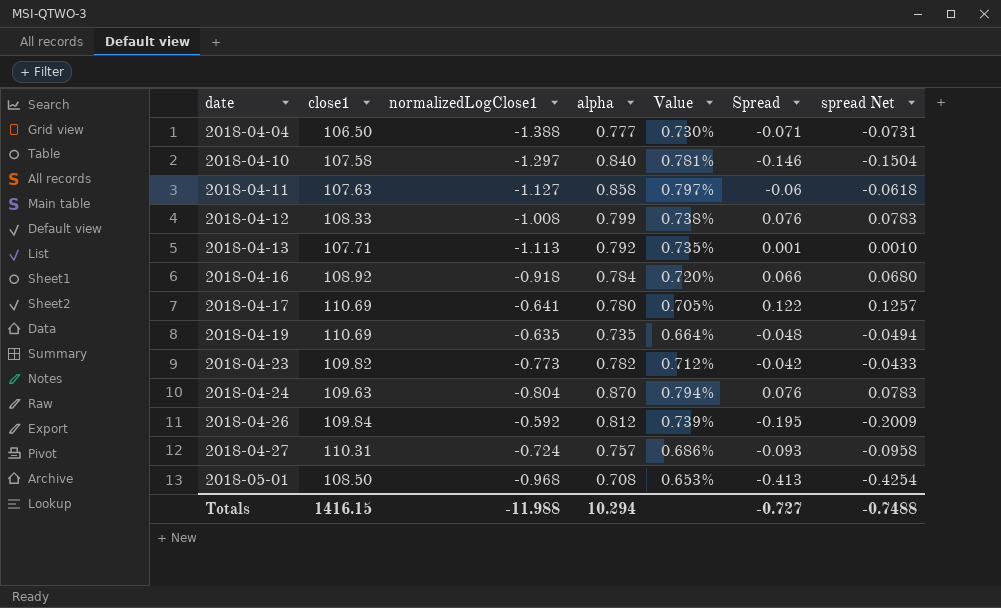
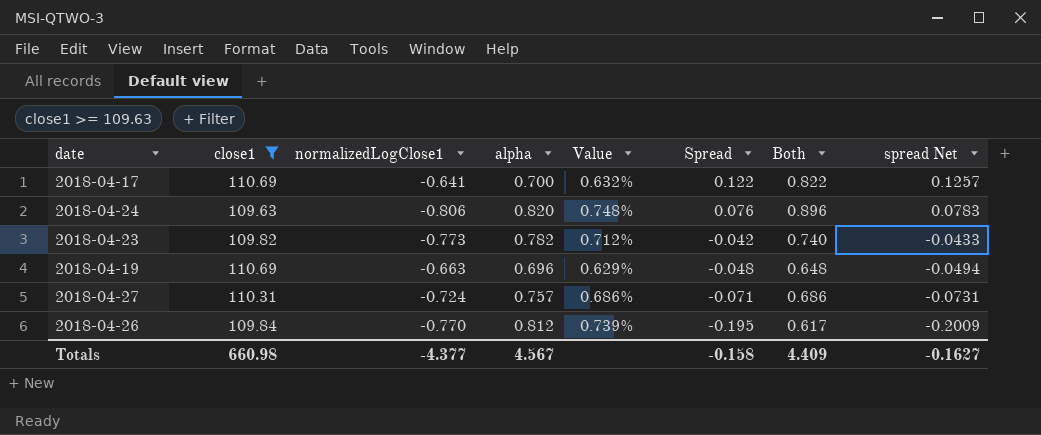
filter: none -> close1 >= 109.63
row order: date ascending -> Spread descending
column Both | formula: none -> [alpha] + [Spread]
2018-04-17 | alpha: 0.780 -> 0.700
2018-04-17 | Value: 0.705% -> 0.632%
2018-04-24 | normalizedLogClose1: -0.804 -> -0.806
2018-04-24 | alpha: 0.870 -> 0.820
2018-04-24 | Value: 0.794% -> 0.748%
2018-04-19 | normalizedLogClose1: -0.635 -> -0.663
2018-04-19 | alpha: 0.735 -> 0.696
2018-04-19 | Value: 0.664% -> 0.629%
2018-04-27 | Spread: -0.093 -> -0.071
2018-04-27 | spread Net: -0.0958 -> -0.0731
2018-04-26 | normalizedLogClose1: -0.592 -> -0.770
Totals | close1: 1416.15 -> 660.98
Totals | normalizedLogClose1: -11.988 -> -4.377
Totals | alpha: 10.294 -> 4.567
Totals | Spread: -0.727 -> -0.158
Totals | spread Net: -0.7488 -> -0.1627

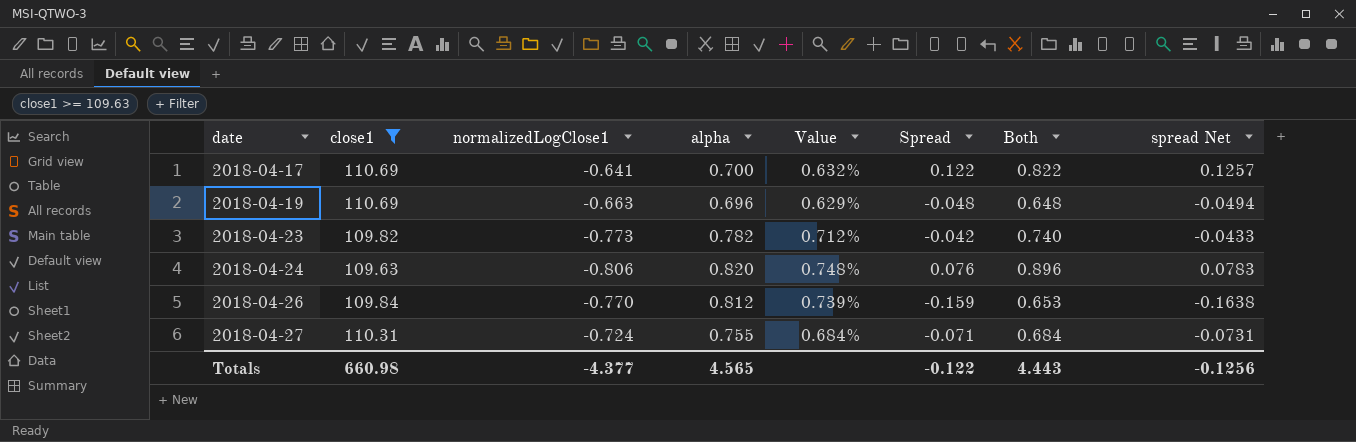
row order: Spread descending -> date ascending
2018-04-26 | Spread: -0.195 -> -0.159
2018-04-26 | Both: 0.617 -> 0.653
2018-04-26 | spread Net: -0.2009 -> -0.1638
2018-04-27 | alpha: 0.757 -> 0.755
2018-04-27 | Value: 0.686% -> 0.684%
2018-04-27 | Both: 0.686 -> 0.684
Totals | alpha: 4.567 -> 4.565
Totals | Spread: -0.158 -> -0.122
Totals | Both: 4.409 -> 4.443
Totals | spread Net: -0.1627 -> -0.1256

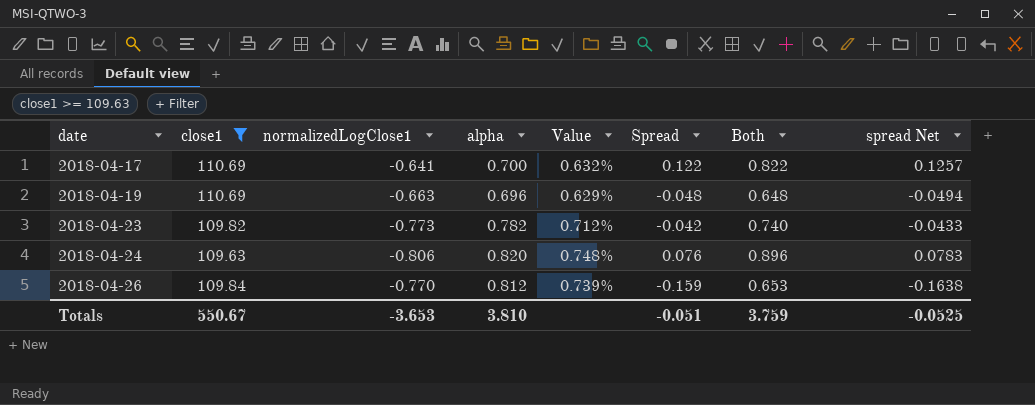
row 2018-04-27: 110.31 | -0.724 | 0.755 | 0.684% | -0.071 | 0.684 | -0.0731 -> none
Totals | close1: 660.98 -> 550.67
Totals | normalizedLogClose1: -4.377 -> -3.653
Totals | alpha: 4.565 -> 3.810
Totals | Spread: -0.122 -> -0.051
Totals | Both: 4.443 -> 3.759
Totals | spread Net: -0.1256 -> -0.0525

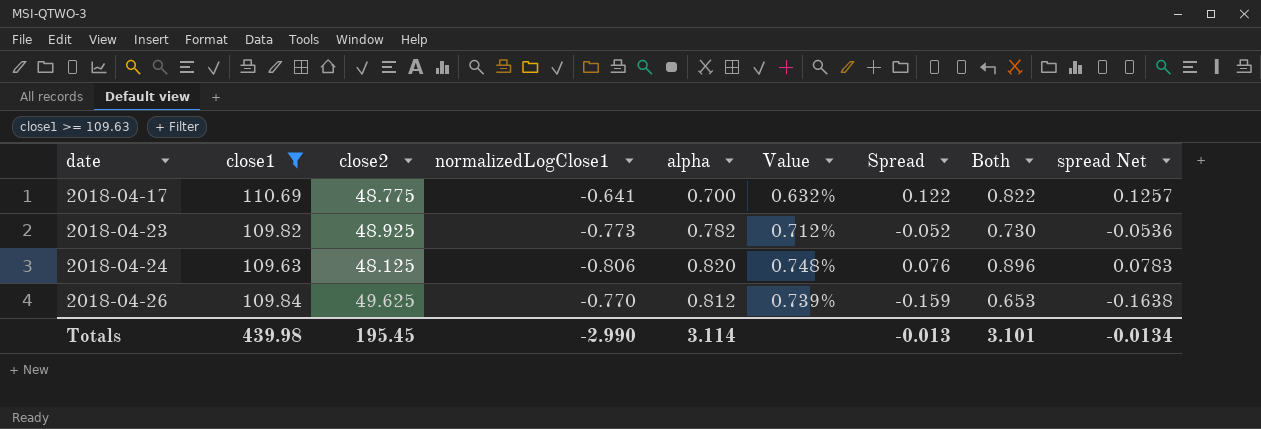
column close2 | position: none -> 3
row 2018-04-19: 110.69 | -0.663 | 0.696 | 0.629% | -0.048 | 0.648 | -0.0494 -> none
2018-04-23 | Spread: -0.042 -> -0.052
2018-04-23 | Both: 0.740 -> 0.730
2018-04-23 | spread Net: -0.0433 -> -0.0536
Totals | close1: 550.67 -> 439.98
Totals | normalizedLogClose1: -3.653 -> -2.990
Totals | alpha: 3.810 -> 3.114
Totals | Spread: -0.051 -> -0.013
Totals | Both: 3.759 -> 3.101
Totals | spread Net: -0.0525 -> -0.0134

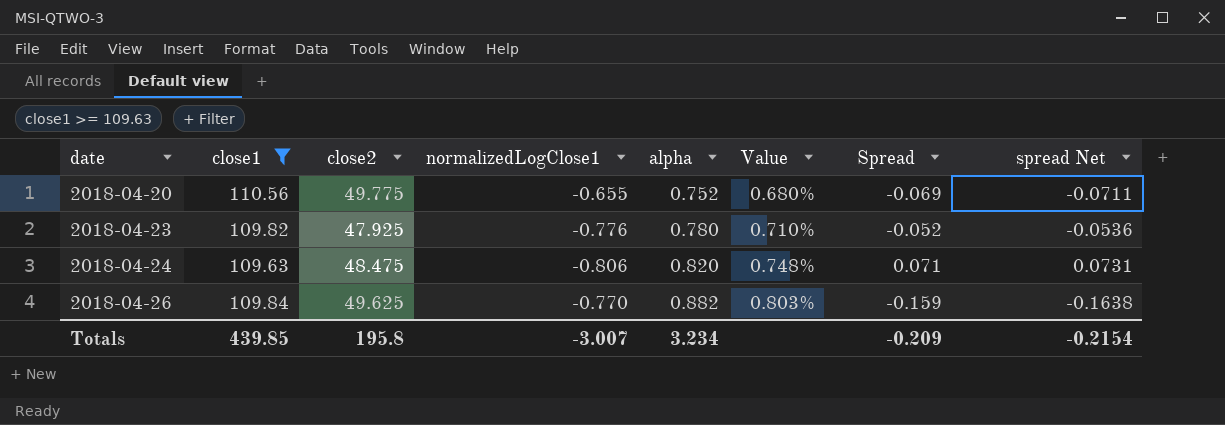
column Both | formula: [alpha] + [Spread] -> none
row 2018-04-17: 110.69 | 48.775 | -0.641 | 0.700 | 0.632% | 0.122 | 0.822 | 0.1257 -> none
row 2018-04-20: none -> 110.56 | 49.775 | -0.655 | 0.752 | 0.680% | -0.069 | -0.0711
2018-04-23 | close2: 48.925 -> 47.925
2018-04-23 | normalizedLogClose1: -0.773 -> -0.776
2018-04-23 | alpha: 0.782 -> 0.780
2018-04-23 | Value: 0.712% -> 0.710%
2018-04-24 | close2: 48.125 -> 48.475
2018-04-24 | Spread: 0.076 -> 0.071
2018-04-24 | spread Net: 0.0783 -> 0.0731
2018-04-26 | alpha: 0.812 -> 0.882
2018-04-26 | Value: 0.739% -> 0.803%
Totals | close1: 439.98 -> 439.85
Totals | close2: 195.45 -> 195.8
Totals | normalizedLogClose1: -2.990 -> -3.007
Totals | alpha: 3.114 -> 3.234
Totals | Spread: -0.013 -> -0.209
Totals | spread Net: -0.0134 -> -0.2154

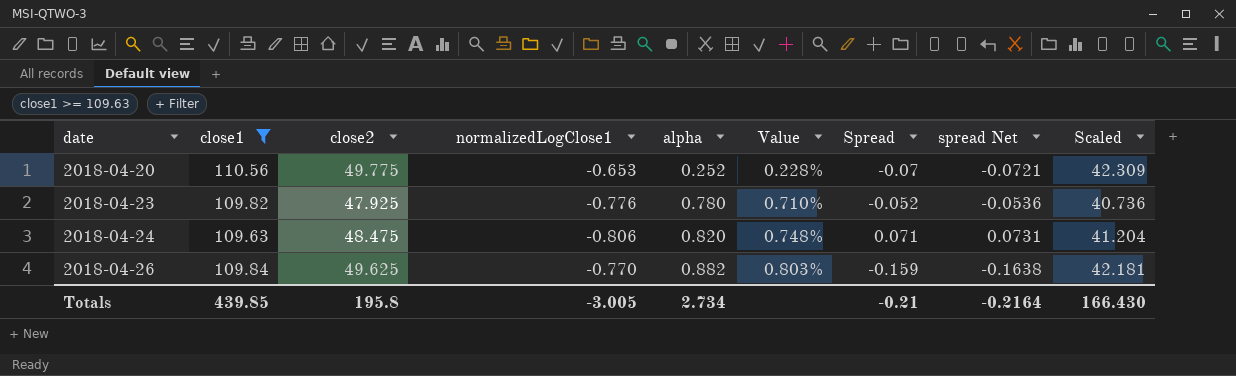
column Scaled | formula: none -> [close2] * 0.85
2018-04-20 | normalizedLogClose1: -0.655 -> -0.653
2018-04-20 | alpha: 0.752 -> 0.252
2018-04-20 | Value: 0.680% -> 0.228%
2018-04-20 | Spread: -0.069 -> -0.07
2018-04-20 | spread Net: -0.0711 -> -0.0721
Totals | normalizedLogClose1: -3.007 -> -3.005
Totals | alpha: 3.234 -> 2.734
Totals | Spread: -0.209 -> -0.21
Totals | spread Net: -0.2154 -> -0.2164

